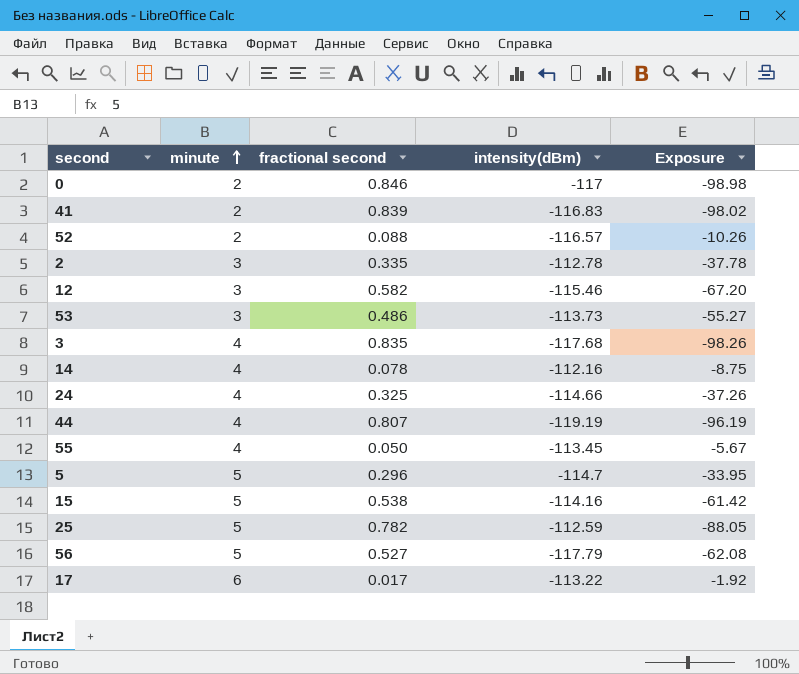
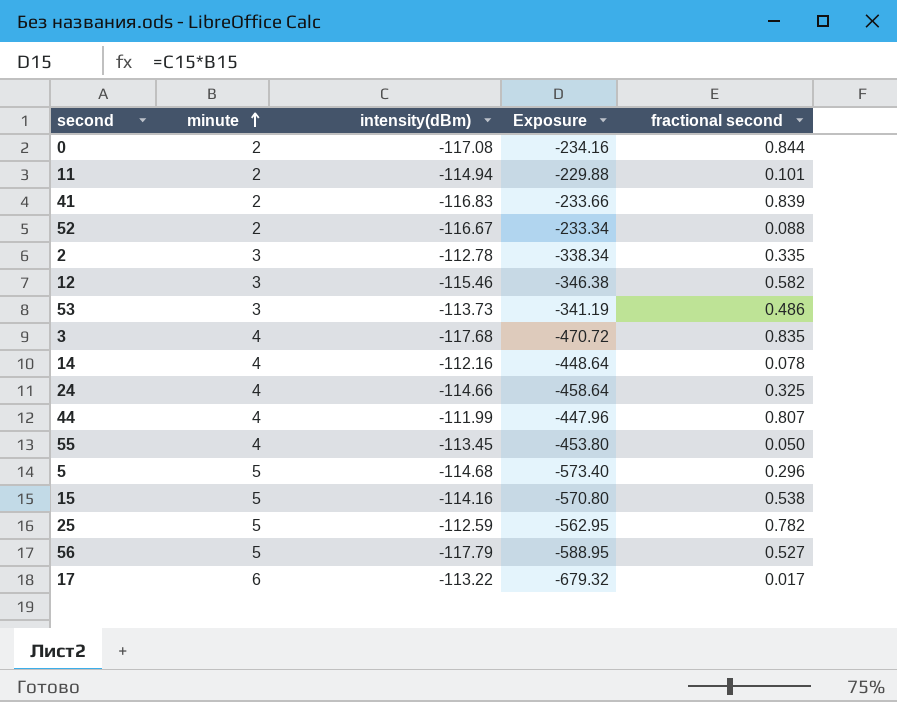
column Exposure | formula: [fractional second] * [intensity(dBm)] -> [minute] * [intensity(dBm)]
column fractional second | position: 3 -> 5
0 | intensity(dBm): -117 -> -117.08
0 | fractional second: 0.846 -> 0.844
row 11: none -> 2 | -114.94 | -229.88 | 0.101
52 | intensity(dBm): -116.57 -> -116.67
44 | intensity(dBm): -119.19 -> -111.99
5 | intensity(dBm): -114.7 -> -114.68

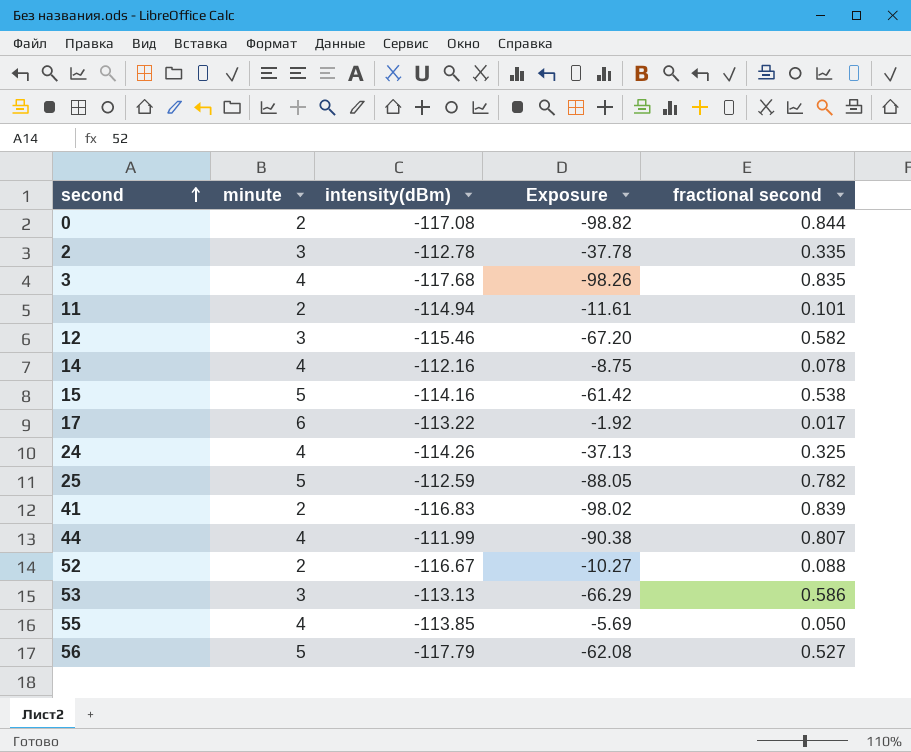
row order: minute ascending -> second ascending
column Exposure | formula: [minute] * [intensity(dBm)] -> [intensity(dBm)] * [fractional second]
row 5: 5 | -114.68 | -573.40 | 0.296 -> none
24 | intensity(dBm): -114.66 -> -114.26
53 | intensity(dBm): -113.73 -> -113.13
53 | fractional second: 0.486 -> 0.586
55 | intensity(dBm): -113.45 -> -113.85

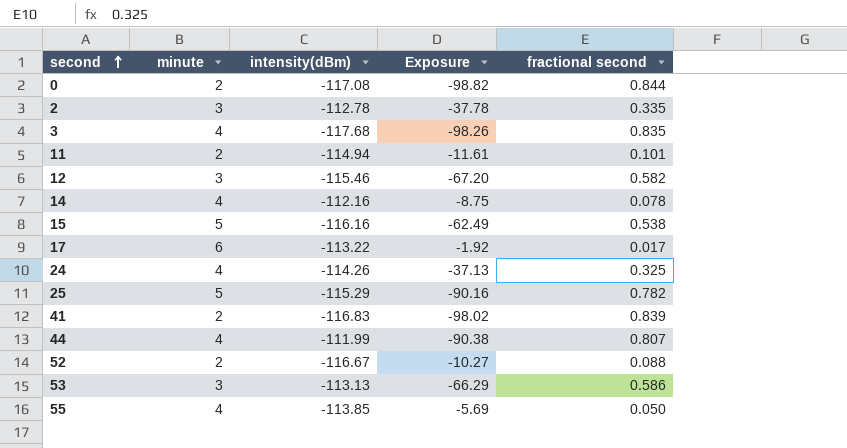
row 56: 5 | -117.79 | -62.08 | 0.527 -> none
15 | intensity(dBm): -114.16 -> -116.16
15 | Exposure: -61.42 -> -62.49
25 | intensity(dBm): -112.59 -> -115.29
25 | Exposure: -88.05 -> -90.16

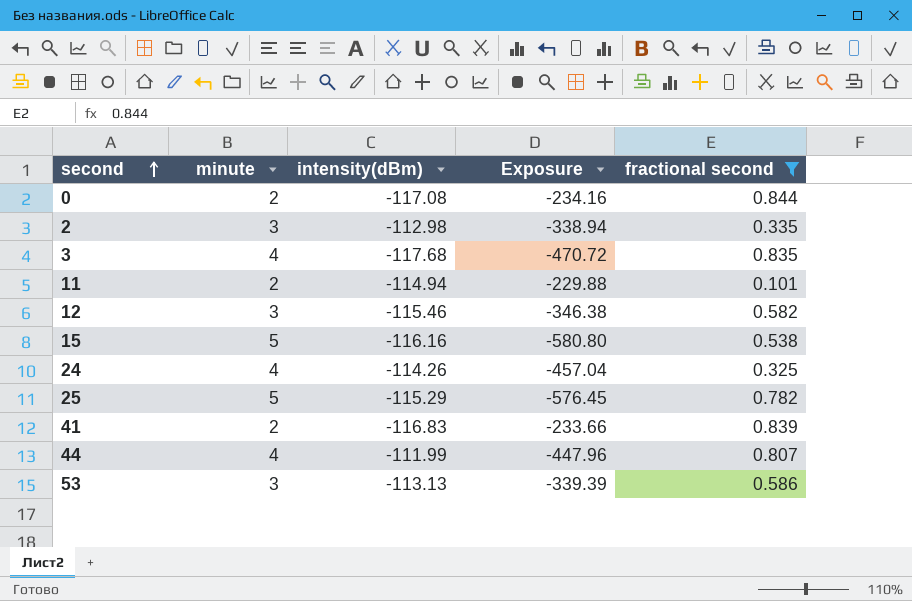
filter: none -> fractional second >= 0.101
column Exposure | formula: [intensity(dBm)] * [fractional second] -> [minute] * [intensity(dBm)]
2 | intensity(dBm): -112.78 -> -112.98

